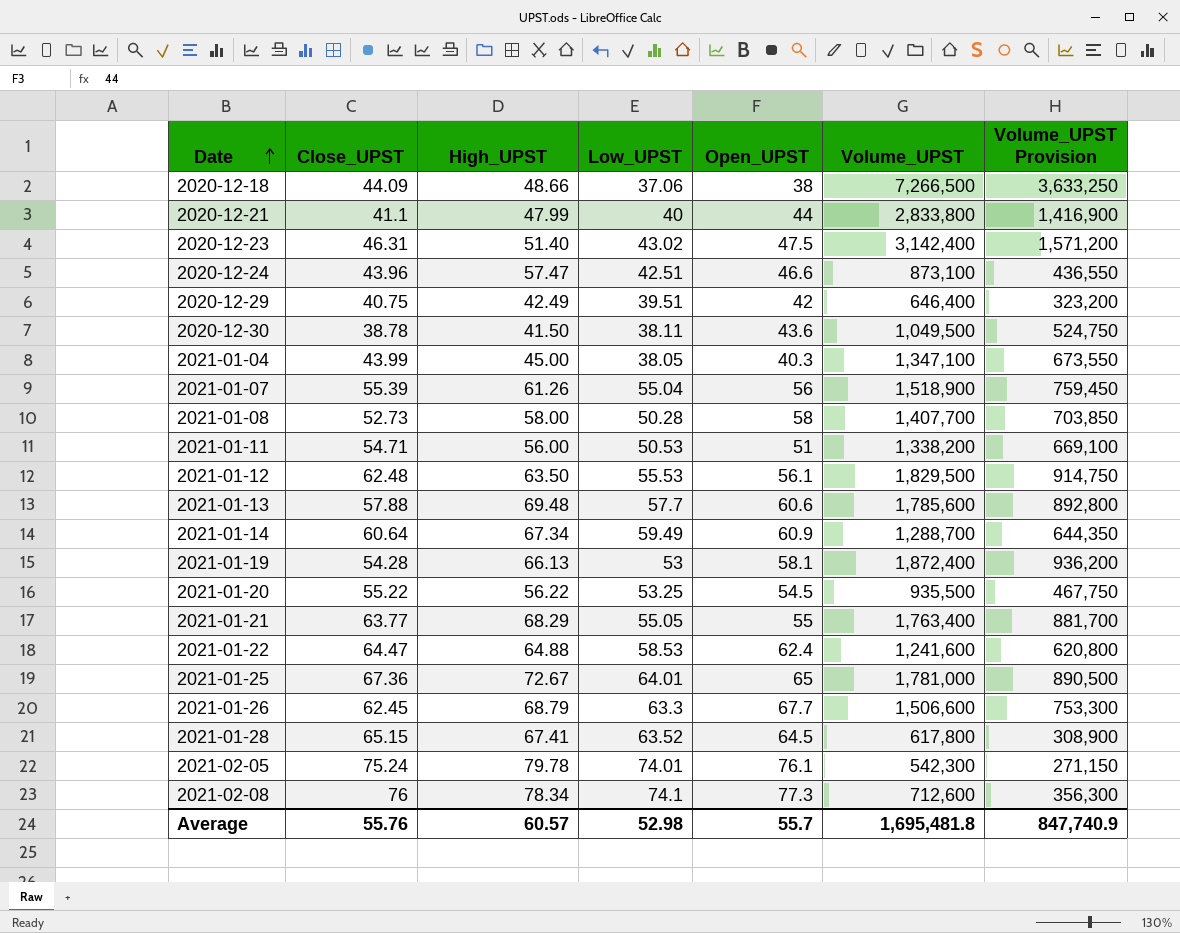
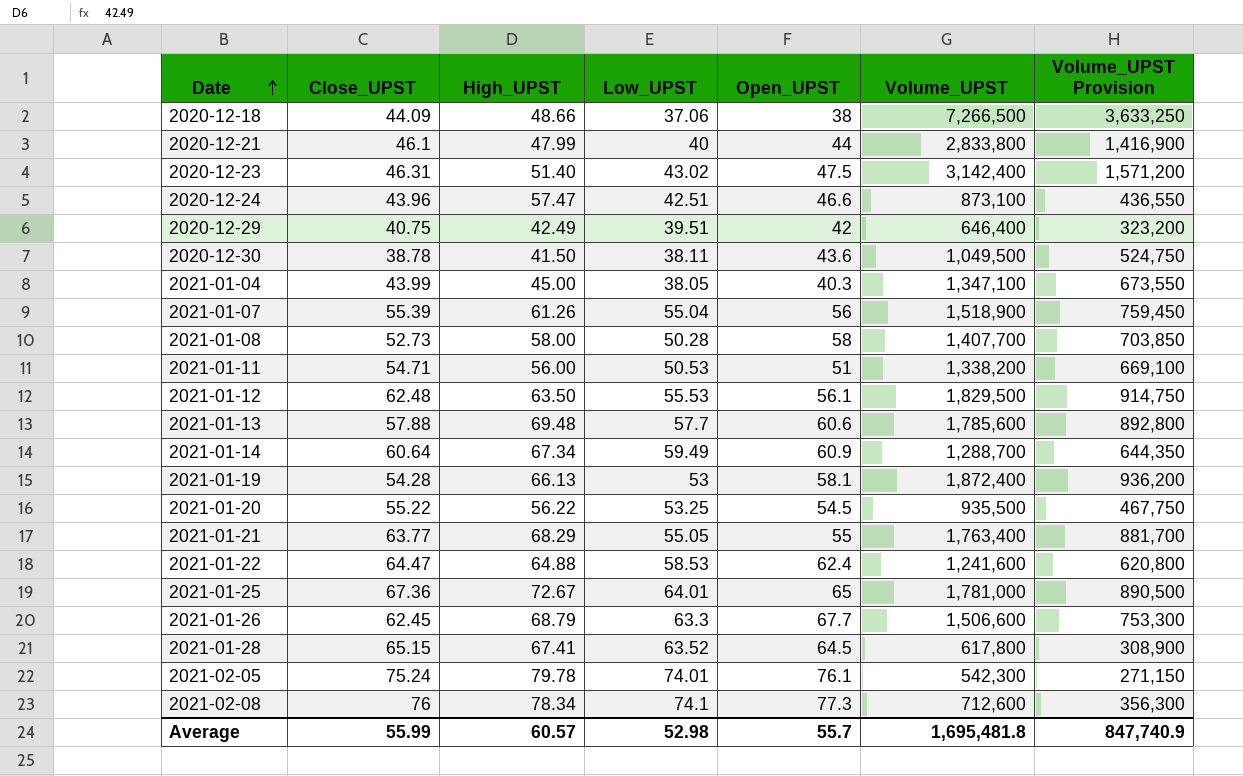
2020-12-21 | Close_UPST: 41.1 -> 46.1
Average | Close_UPST: 55.76 -> 55.99

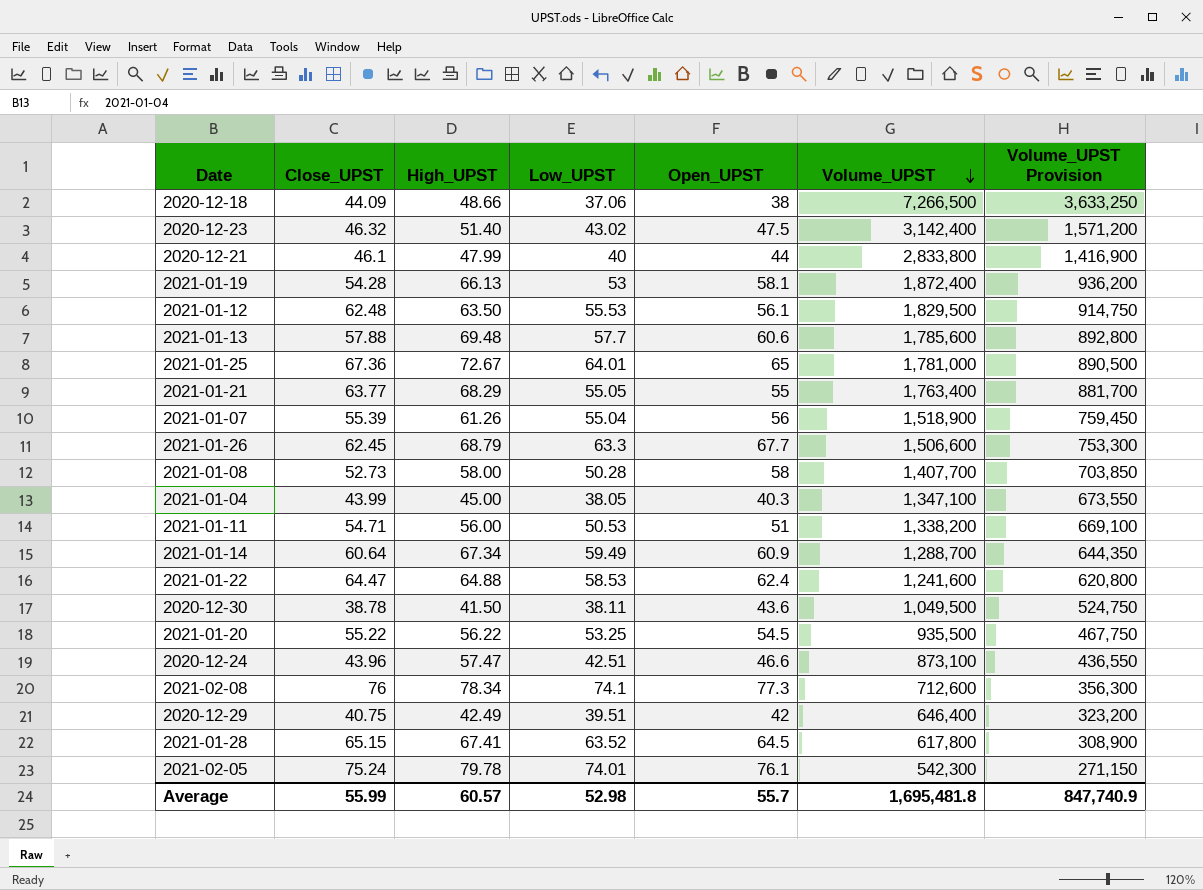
row order: Date ascending -> Volume_UPST descending
2020-12-23 | Close_UPST: 46.31 -> 46.32

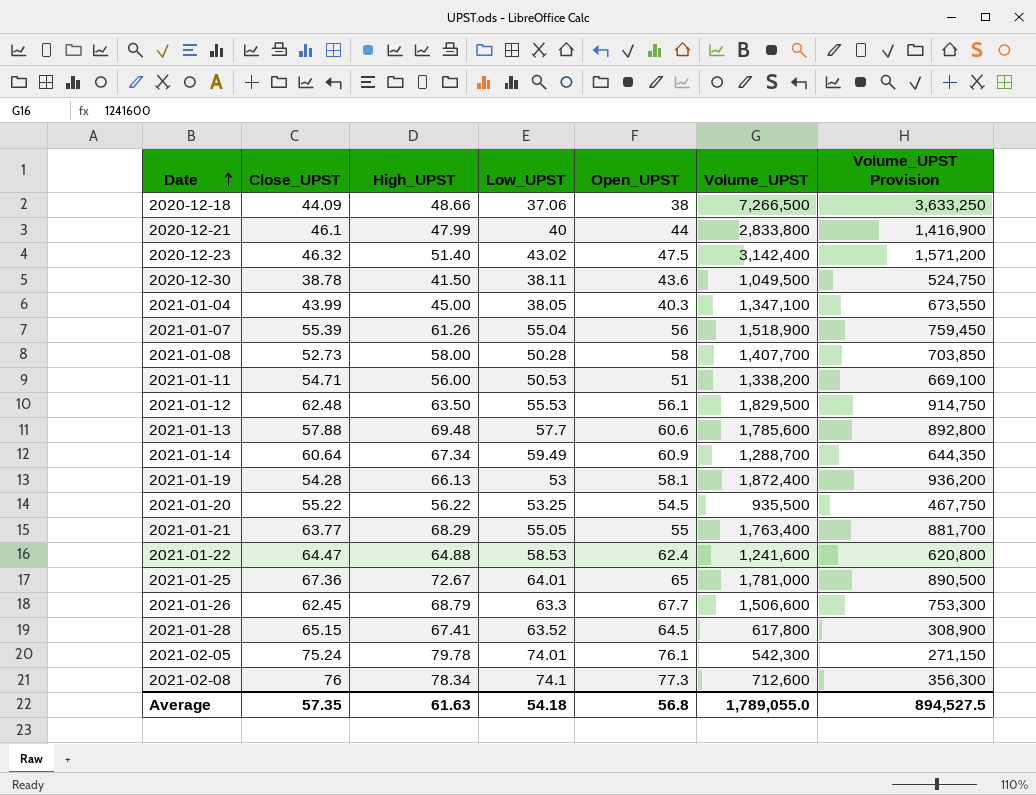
row order: Volume_UPST descending -> Date ascending
row 2020-12-24: 43.96 | 57.47 | 42.51 | 46.6 | 873,100 | 436,550 -> none
row 2020-12-29: 40.75 | 42.49 | 39.51 | 42 | 646,400 | 323,200 -> none
Average | Close_UPST: 55.99 -> 57.35
Average | High_UPST: 60.57 -> 61.63
Average | Low_UPST: 52.98 -> 54.18
Average | Open_UPST: 55.7 -> 56.8
Average | Volume_UPST: 1,695,481.8 -> 1,789,055.0
Average | Volume_UPST Provision: 847,740.9 -> 894,527.5

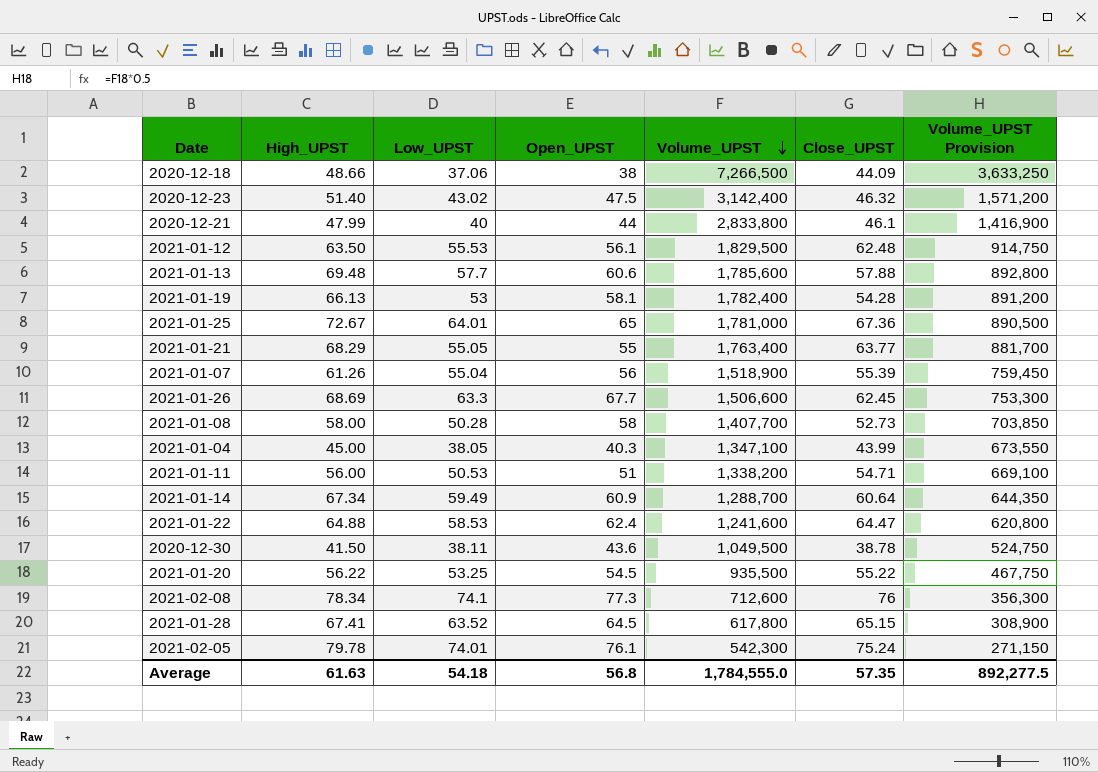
row order: Date ascending -> Volume_UPST descending
column Close_UPST | position: 2 -> 6
2021-01-19 | Volume_UPST: 1,872,400 -> 1,782,400
2021-01-19 | Volume_UPST Provision: 936,200 -> 891,200
2021-01-26 | High_UPST: 68.79 -> 68.69
Average | Volume_UPST: 1,789,055.0 -> 1,784,555.0
Average | Volume_UPST Provision: 894,527.5 -> 892,277.5

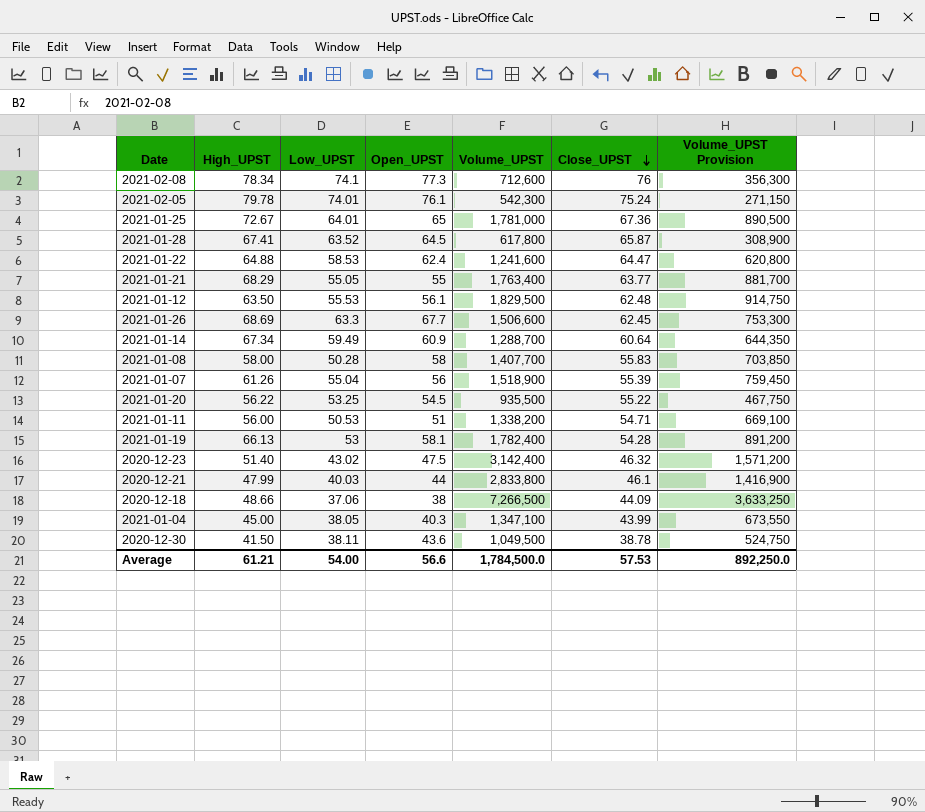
row order: Volume_UPST descending -> Close_UPST descending
row 2021-01-13: 69.48 | 57.7 | 60.6 | 1,785,600 | 57.88 | 892,800 -> none
2021-01-28 | Close_UPST: 65.15 -> 65.87
2021-01-08 | Close_UPST: 52.73 -> 55.83
2020-12-21 | Low_UPST: 40 -> 40.03
Average | High_UPST: 61.63 -> 61.21
Average | Low_UPST: 54.18 -> 54.00
Average | Open_UPST: 56.8 -> 56.6
Average | Volume_UPST: 1,784,555.0 -> 1,784,500.0
Average | Close_UPST: 57.35 -> 57.53
Average | Volume_UPST Provision: 892,277.5 -> 892,250.0

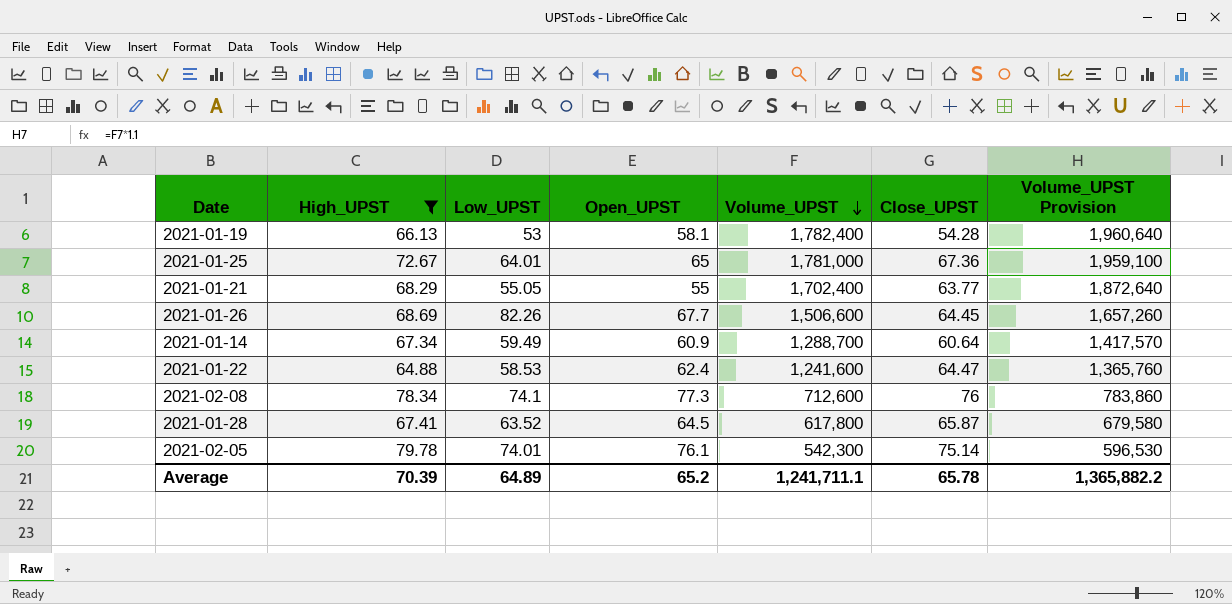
filter: none -> High_UPST >= 64.88
row order: Close_UPST descending -> Volume_UPST descending
column Volume_UPST Provision | formula: [Volume_UPST] * 0.5 -> [Volume_UPST] * 1.1
2021-01-21 | Volume_UPST: 1,763,400 -> 1,702,400
2021-01-26 | Low_UPST: 63.3 -> 82.26
2021-01-26 | Close_UPST: 62.45 -> 64.45
2021-02-05 | Close_UPST: 75.24 -> 75.14
Average | High_UPST: 61.21 -> 70.39
Average | Low_UPST: 54.00 -> 64.89
Average | Open_UPST: 56.6 -> 65.2
Average | Volume_UPST: 1,784,500.0 -> 1,241,711.1
Average | Close_UPST: 57.53 -> 65.78
Average | Volume_UPST Provision: 892,250.0 -> 1,365,882.2

